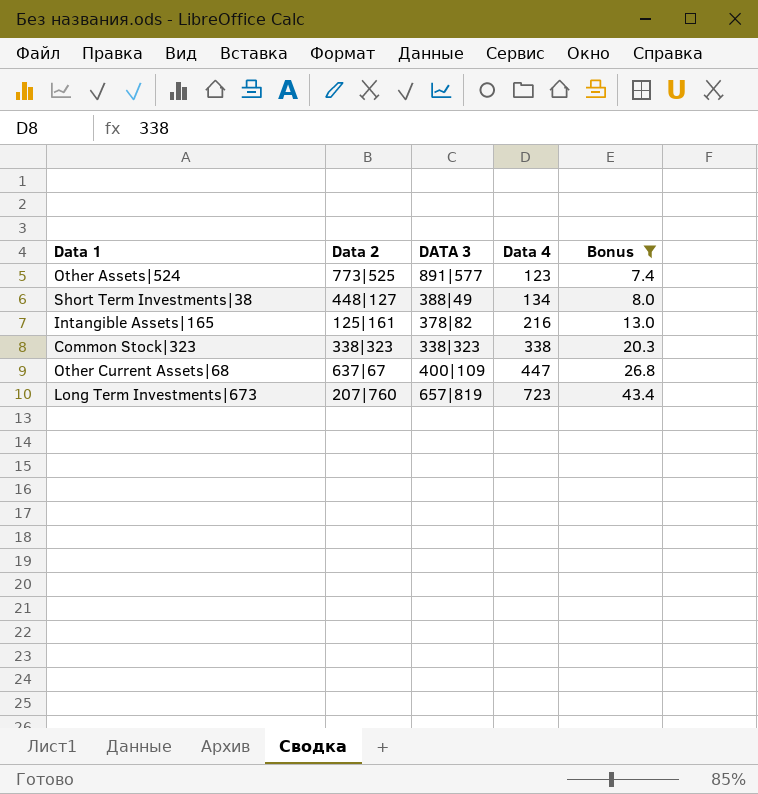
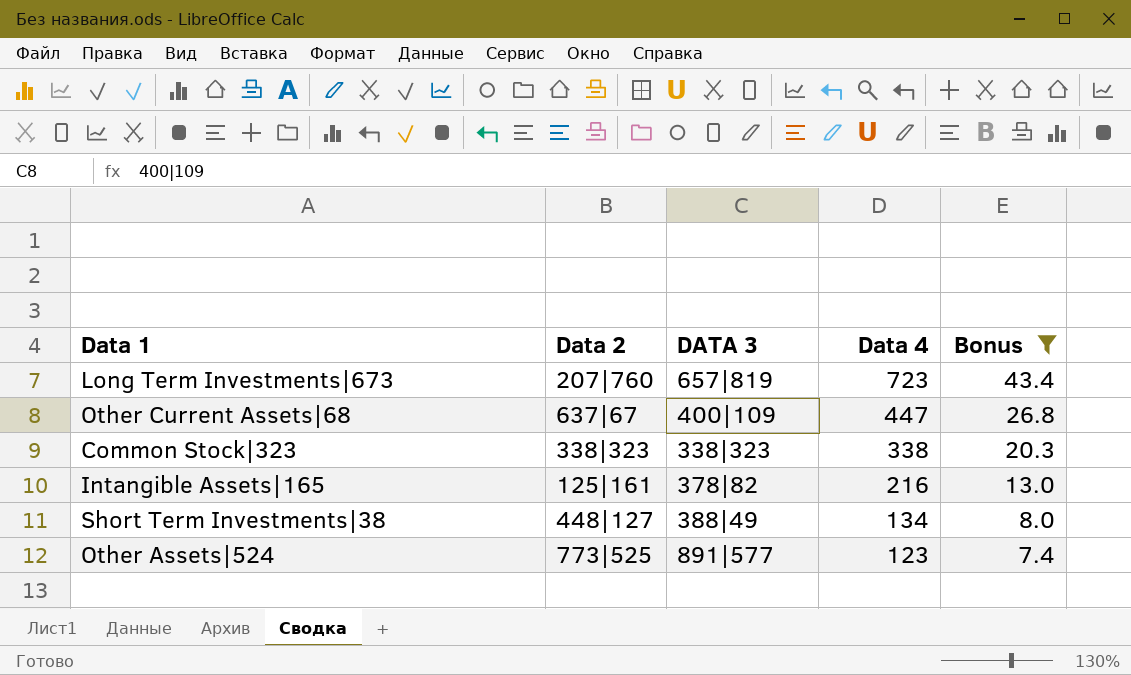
row order: Data 4 ascending -> Data 4 descending

